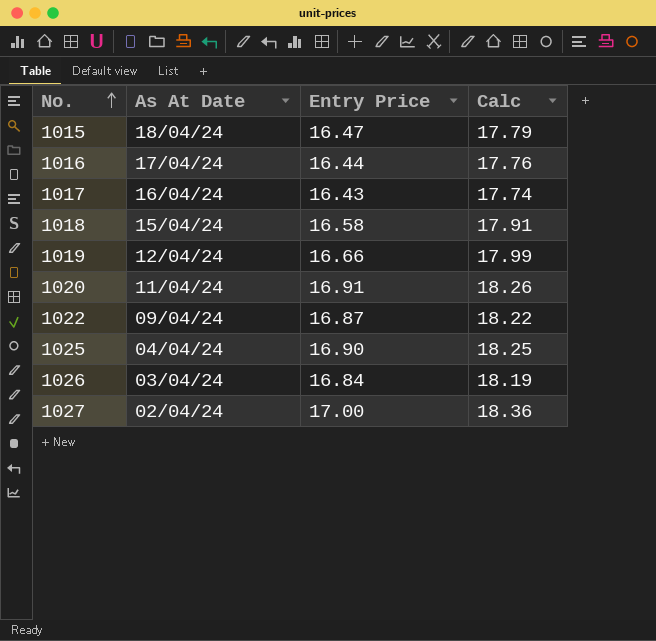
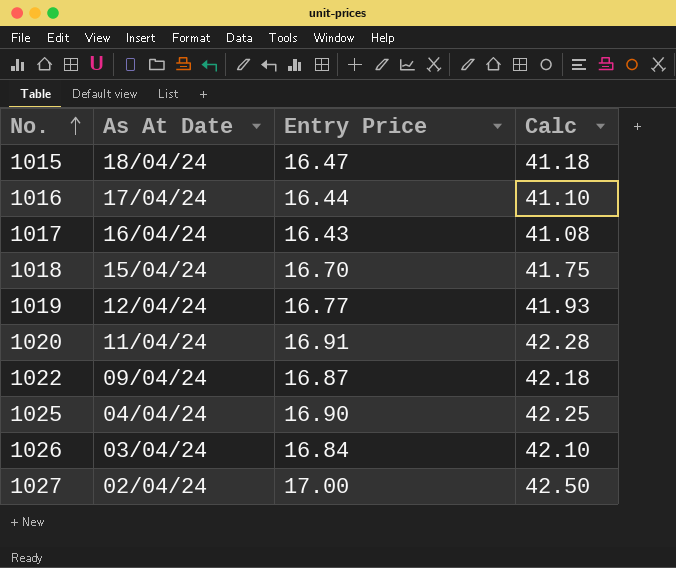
column Calc | formula: [Entry Price] * 1.08 -> [Entry Price] * 2.5
1018 | Entry Price: 16.58 -> 16.70
1019 | Entry Price: 16.66 -> 16.77

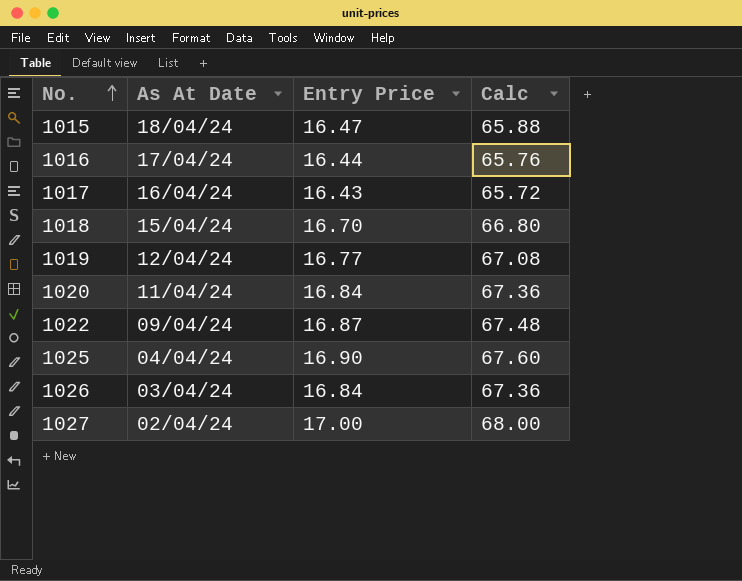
column Calc | formula: [Entry Price] * 2.5 -> [Entry Price] * 4
1020 | Entry Price: 16.91 -> 16.84

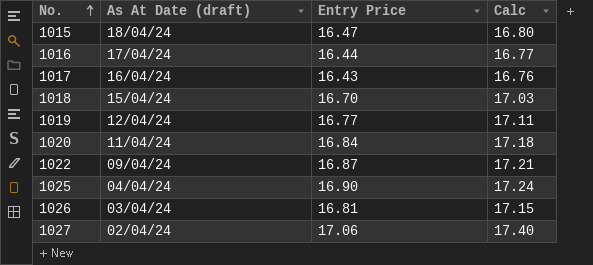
column name: As At Date -> As At Date (draft)
column Calc | formula: [Entry Price] * 4 -> [Entry Price] * 1.02
1026 | Entry Price: 16.84 -> 16.81
1027 | Entry Price: 17.00 -> 17.06

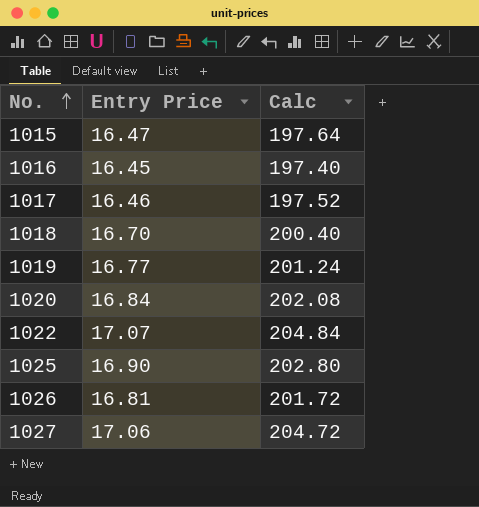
column As At Date (draft) | position: 2 -> none
column Calc | formula: [Entry Price] * 1.02 -> [Entry Price] * 12
1016 | Entry Price: 16.44 -> 16.45
1017 | Entry Price: 16.43 -> 16.46
1022 | Entry Price: 16.87 -> 17.07

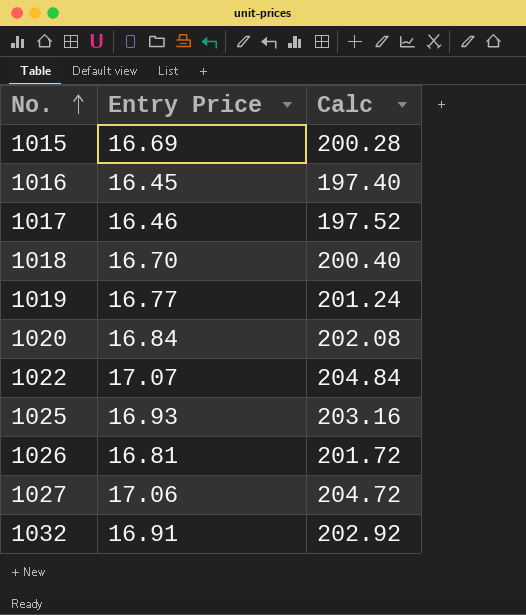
1015 | Entry Price: 16.47 -> 16.69
1015 | Calc: 197.64 -> 200.28
1025 | Entry Price: 16.90 -> 16.93
1025 | Calc: 202.80 -> 203.16
row 1032: none -> 16.91 | 202.92

